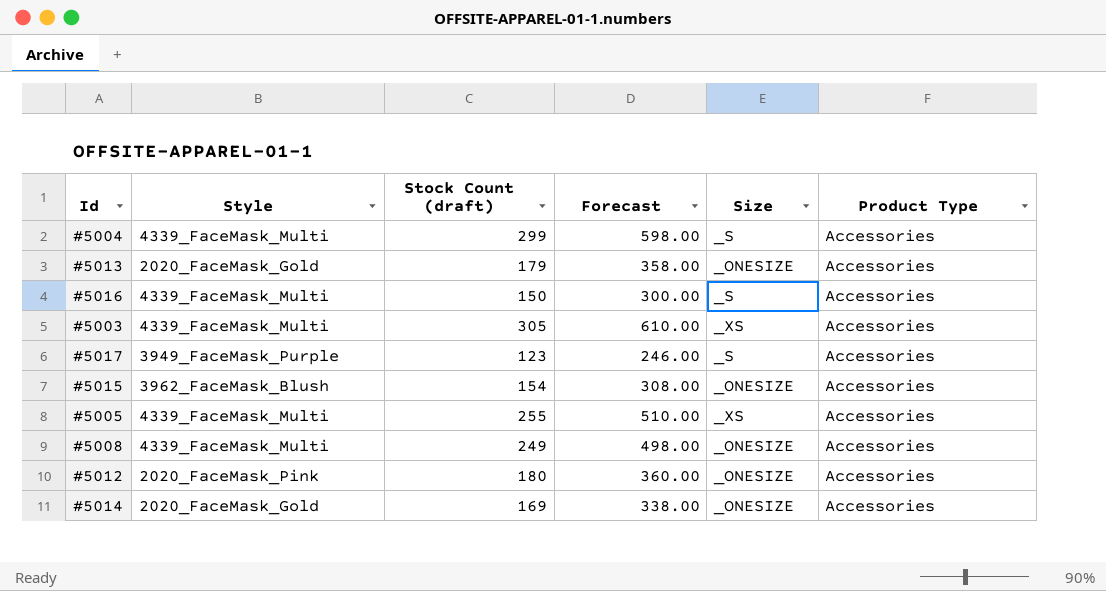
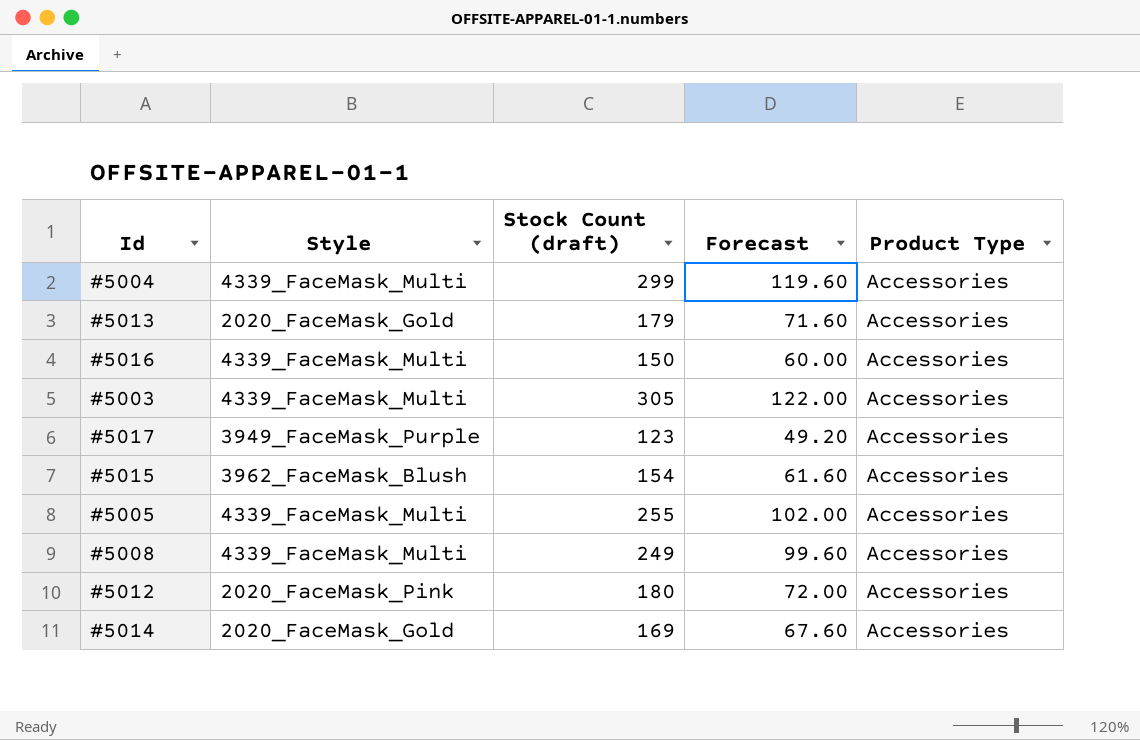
column Size | position: 5 -> none
column Forecast | formula: [Stock Count (draft)] * 2 -> [Stock Count (draft)] * 0.4

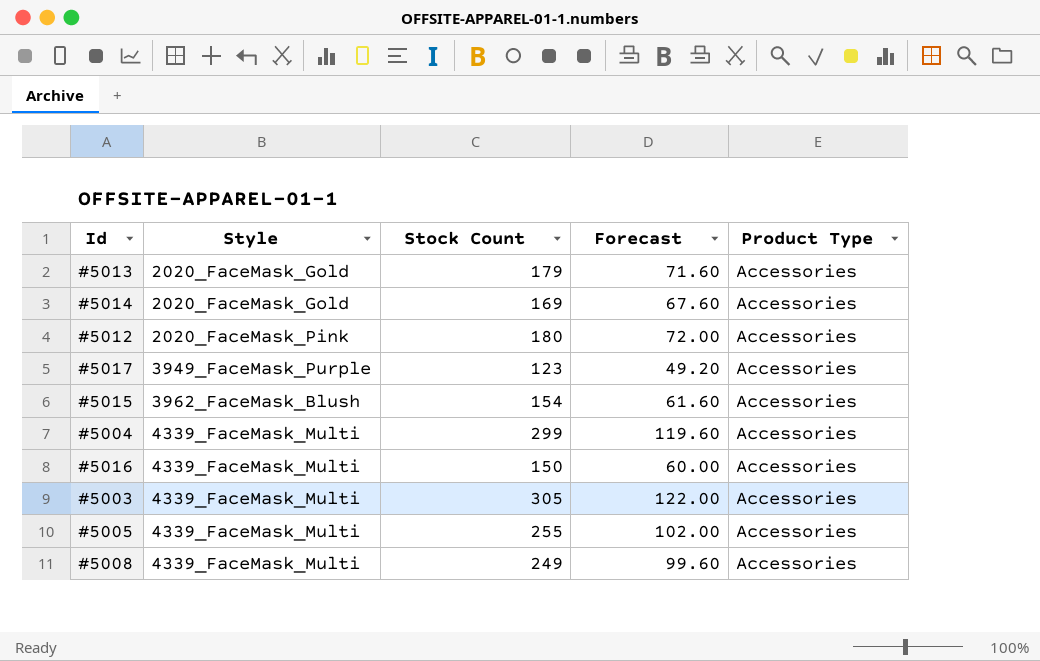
row order: none -> Style ascending
column name: Stock Count (draft) -> Stock Count

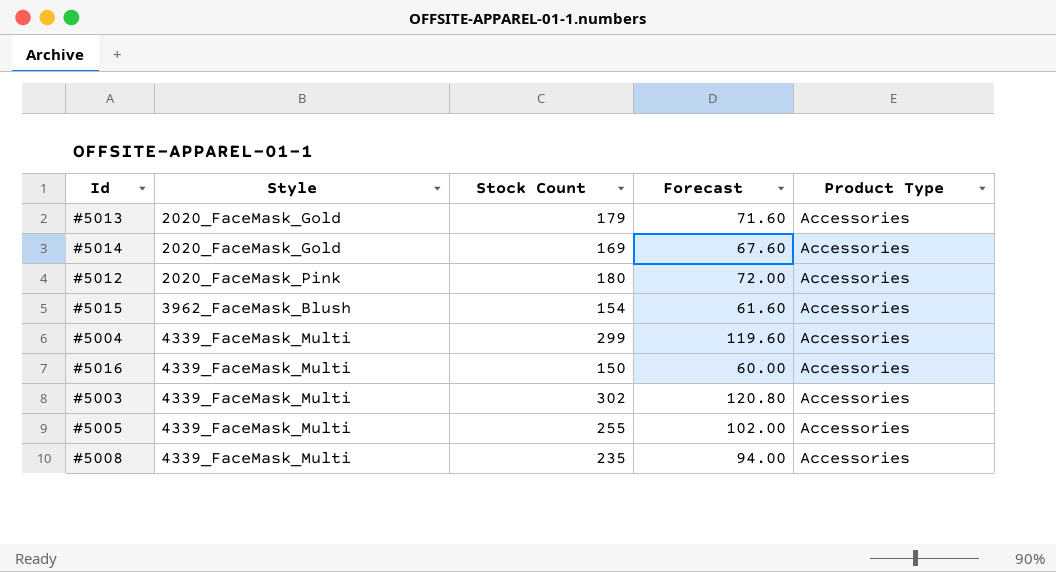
row #5017: 3949_FaceMask_Purple | 123 | 49.20 | Accessories -> none
#5003 | Stock Count: 305 -> 302
#5003 | Forecast: 122.00 -> 120.80
#5008 | Stock Count: 249 -> 235
#5008 | Forecast: 99.60 -> 94.00

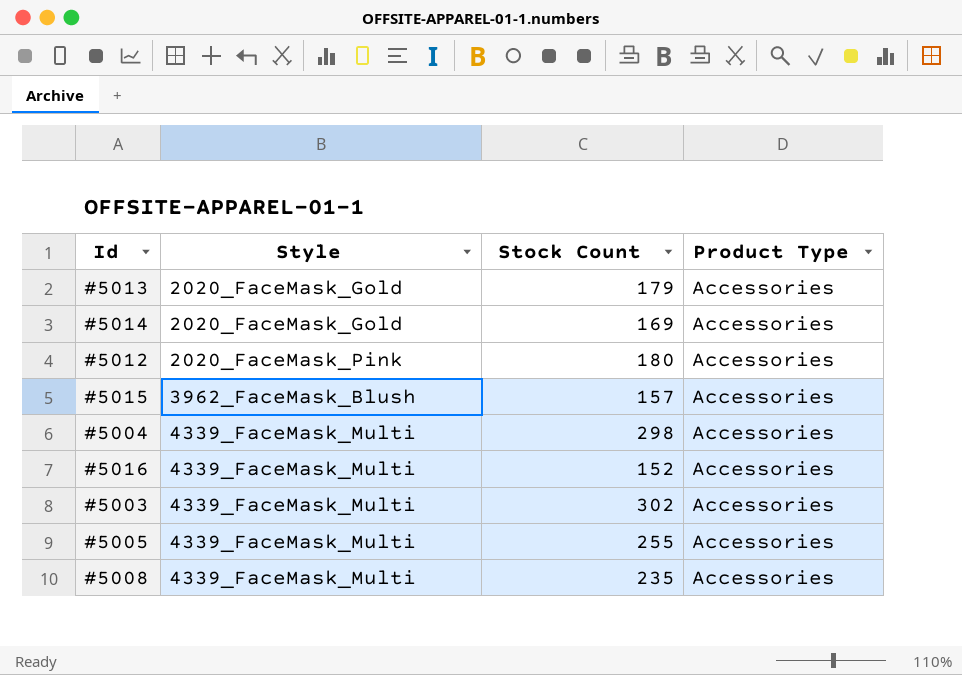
column Forecast | formula: [Stock Count] * 0.4 -> none
#5015 | Stock Count: 154 -> 157
#5004 | Stock Count: 299 -> 298
#5016 | Stock Count: 150 -> 152

